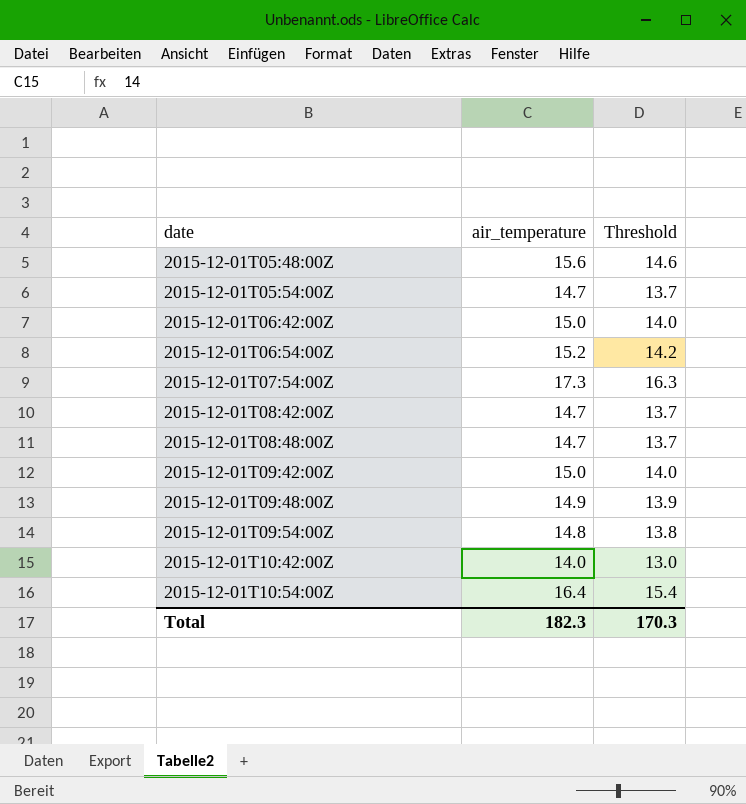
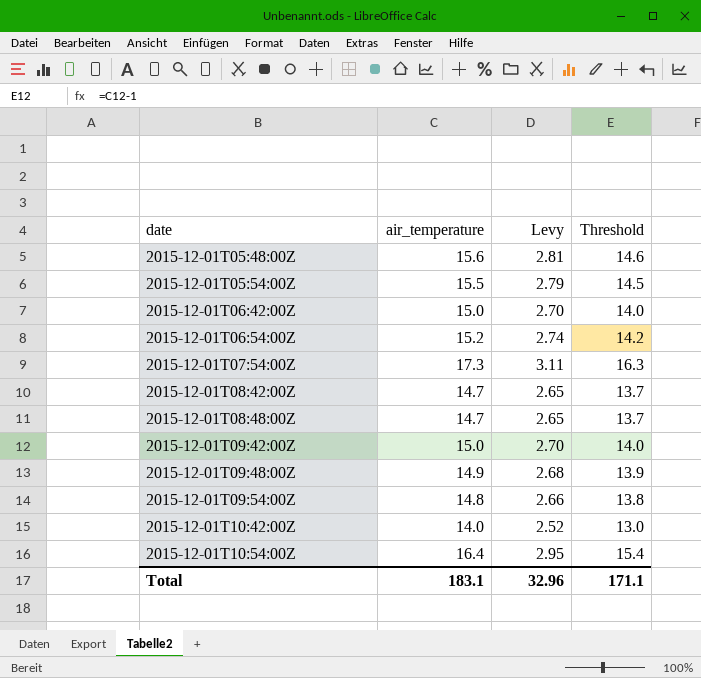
column Levy | formula: none -> [air_temperature] * 0.18
2015-12-01T05:54:00Z | air_temperature: 14.7 -> 15.5
2015-12-01T05:54:00Z | Threshold: 13.7 -> 14.5
Total | air_temperature: 182.3 -> 183.1
Total | Threshold: 170.3 -> 171.1

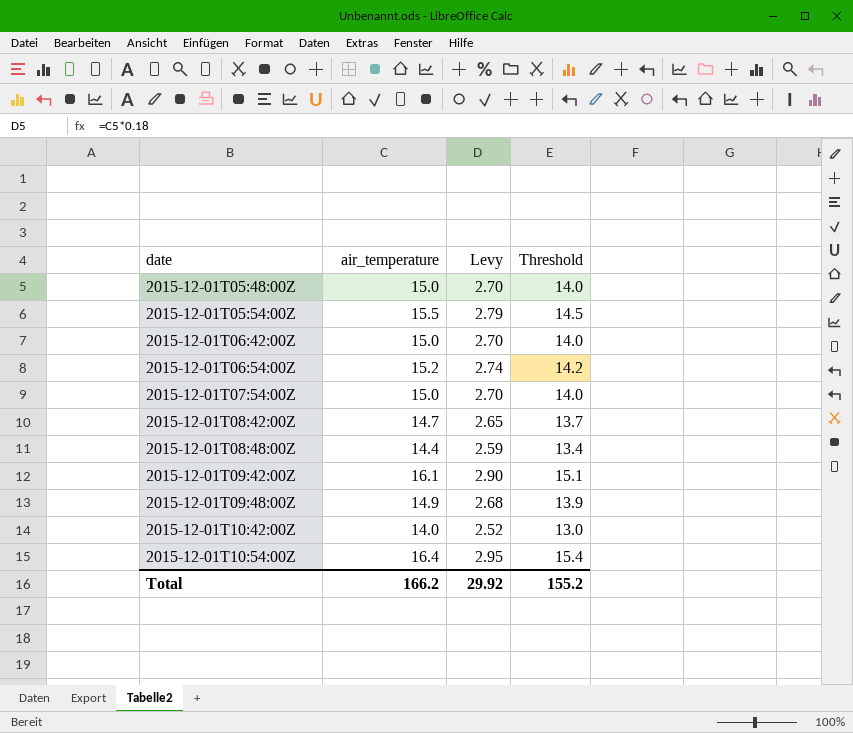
row 2015-12-01T09:54:00Z: 14.8 | 2.66 | 13.8 -> none
2015-12-01T05:48:00Z | air_temperature: 15.6 -> 15.0
2015-12-01T05:48:00Z | Levy: 2.81 -> 2.70
2015-12-01T05:48:00Z | Threshold: 14.6 -> 14.0
2015-12-01T07:54:00Z | air_temperature: 17.3 -> 15.0
2015-12-01T07:54:00Z | Levy: 3.11 -> 2.70
2015-12-01T07:54:00Z | Threshold: 16.3 -> 14.0
2015-12-01T08:48:00Z | air_temperature: 14.7 -> 14.4
2015-12-01T08:48:00Z | Levy: 2.65 -> 2.59
2015-12-01T08:48:00Z | Threshold: 13.7 -> 13.4
2015-12-01T09:42:00Z | air_temperature: 15.0 -> 16.1
2015-12-01T09:42:00Z | Levy: 2.70 -> 2.90
2015-12-01T09:42:00Z | Threshold: 14.0 -> 15.1
Total | air_temperature: 183.1 -> 166.2
Total | Levy: 32.96 -> 29.92
Total | Threshold: 171.1 -> 155.2

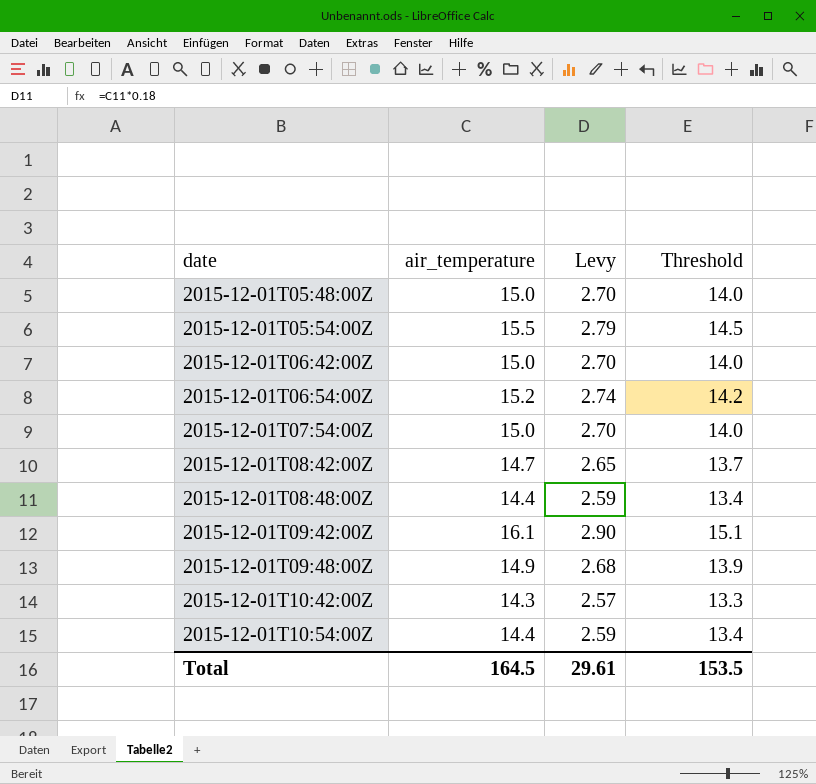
2015-12-01T10:42:00Z | air_temperature: 14.0 -> 14.3
2015-12-01T10:42:00Z | Levy: 2.52 -> 2.57
2015-12-01T10:42:00Z | Threshold: 13.0 -> 13.3
2015-12-01T10:54:00Z | air_temperature: 16.4 -> 14.4
2015-12-01T10:54:00Z | Levy: 2.95 -> 2.59
2015-12-01T10:54:00Z | Threshold: 15.4 -> 13.4
Total | air_temperature: 166.2 -> 164.5
Total | Levy: 29.92 -> 29.61
Total | Threshold: 155.2 -> 153.5

